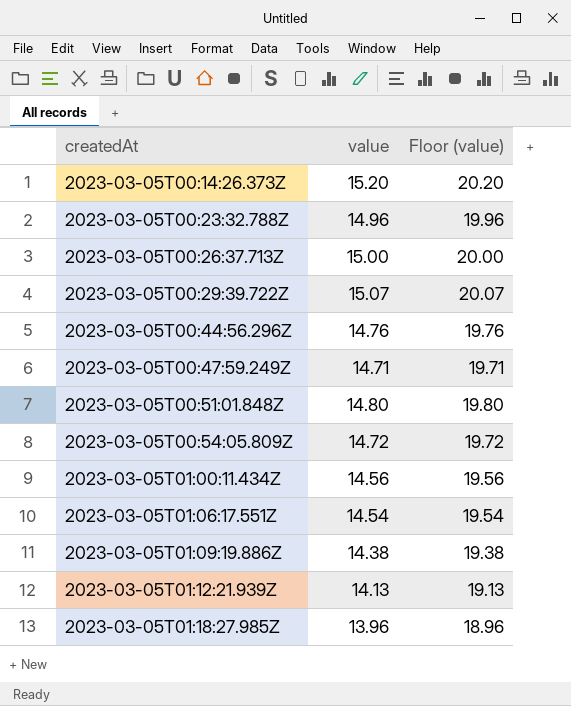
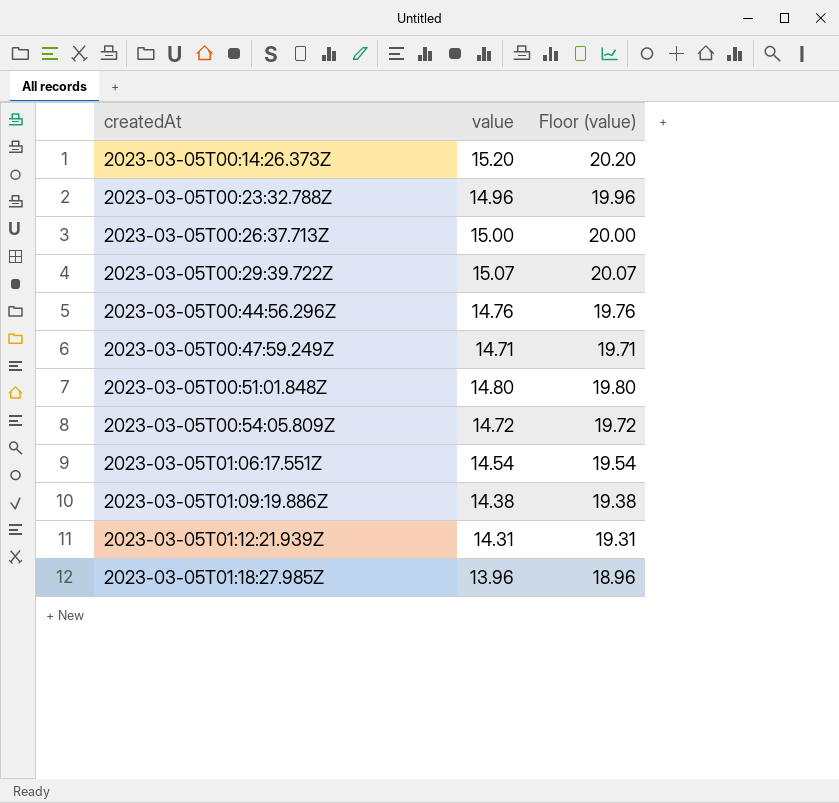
row 2023-03-05T01:00:11.434Z: 14.56 | 19.56 -> none
2023-03-05T01:12:21.939Z | value: 14.13 -> 14.31
2023-03-05T01:12:21.939Z | Floor (value): 19.13 -> 19.31

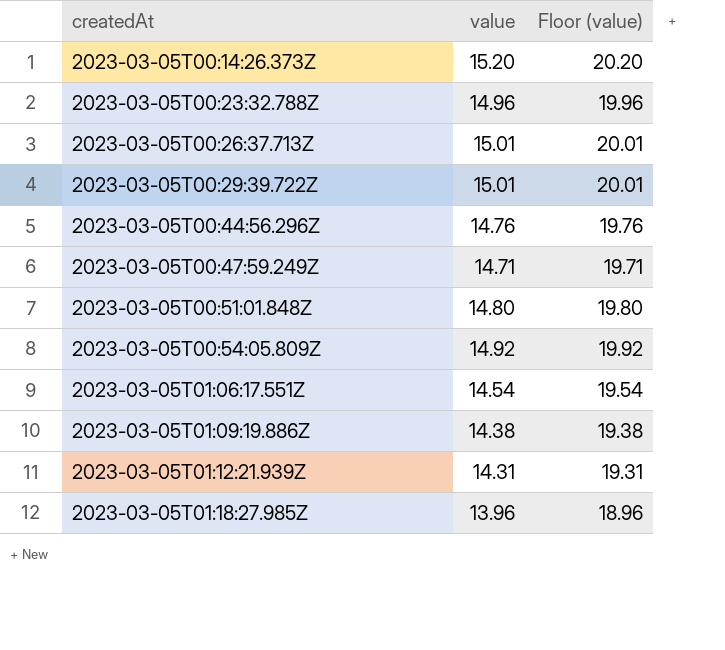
2023-03-05T00:26:37.713Z | value: 15.00 -> 15.01
2023-03-05T00:26:37.713Z | Floor (value): 20.00 -> 20.01
2023-03-05T00:29:39.722Z | value: 15.07 -> 15.01
2023-03-05T00:29:39.722Z | Floor (value): 20.07 -> 20.01
2023-03-05T00:54:05.809Z | value: 14.72 -> 14.92
2023-03-05T00:54:05.809Z | Floor (value): 19.72 -> 19.92

